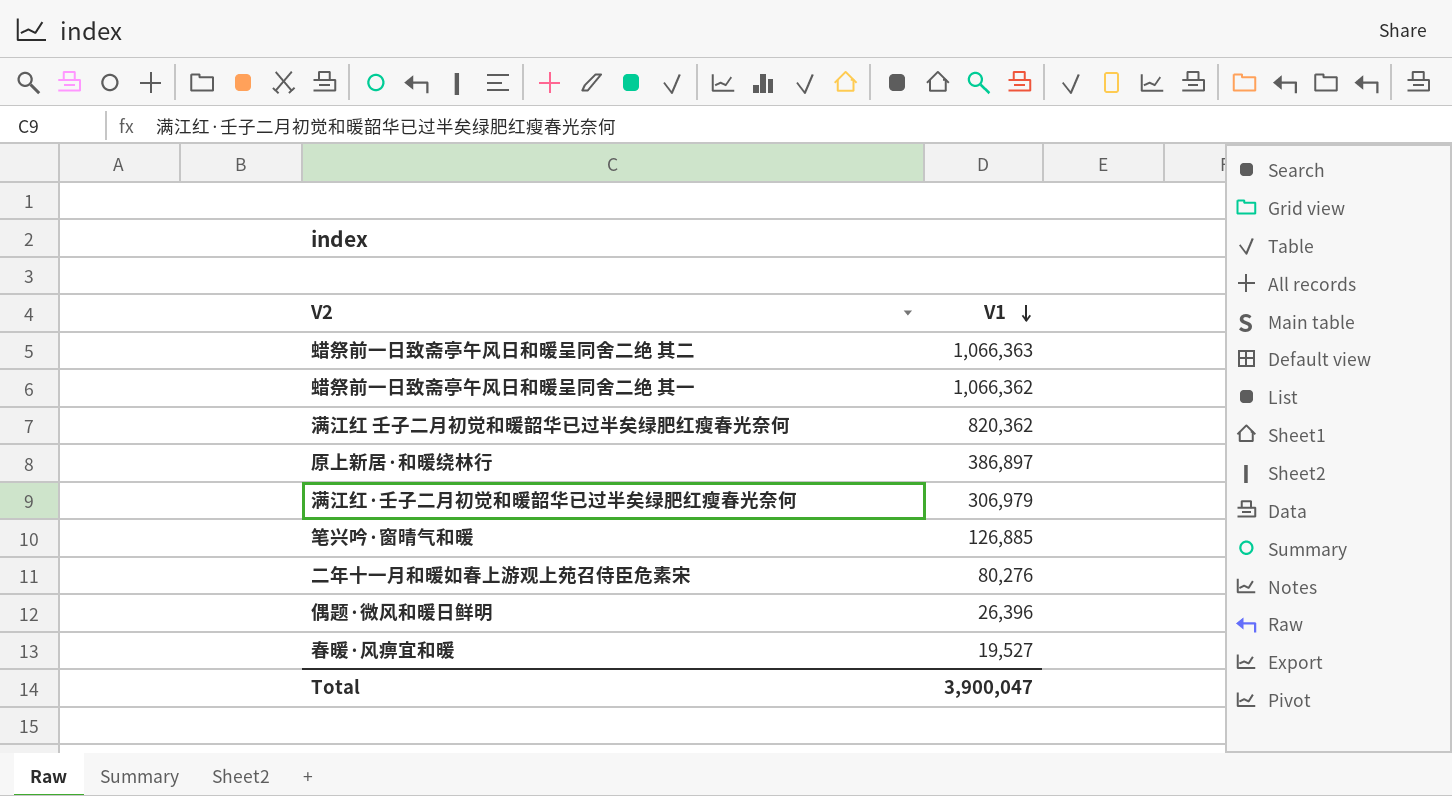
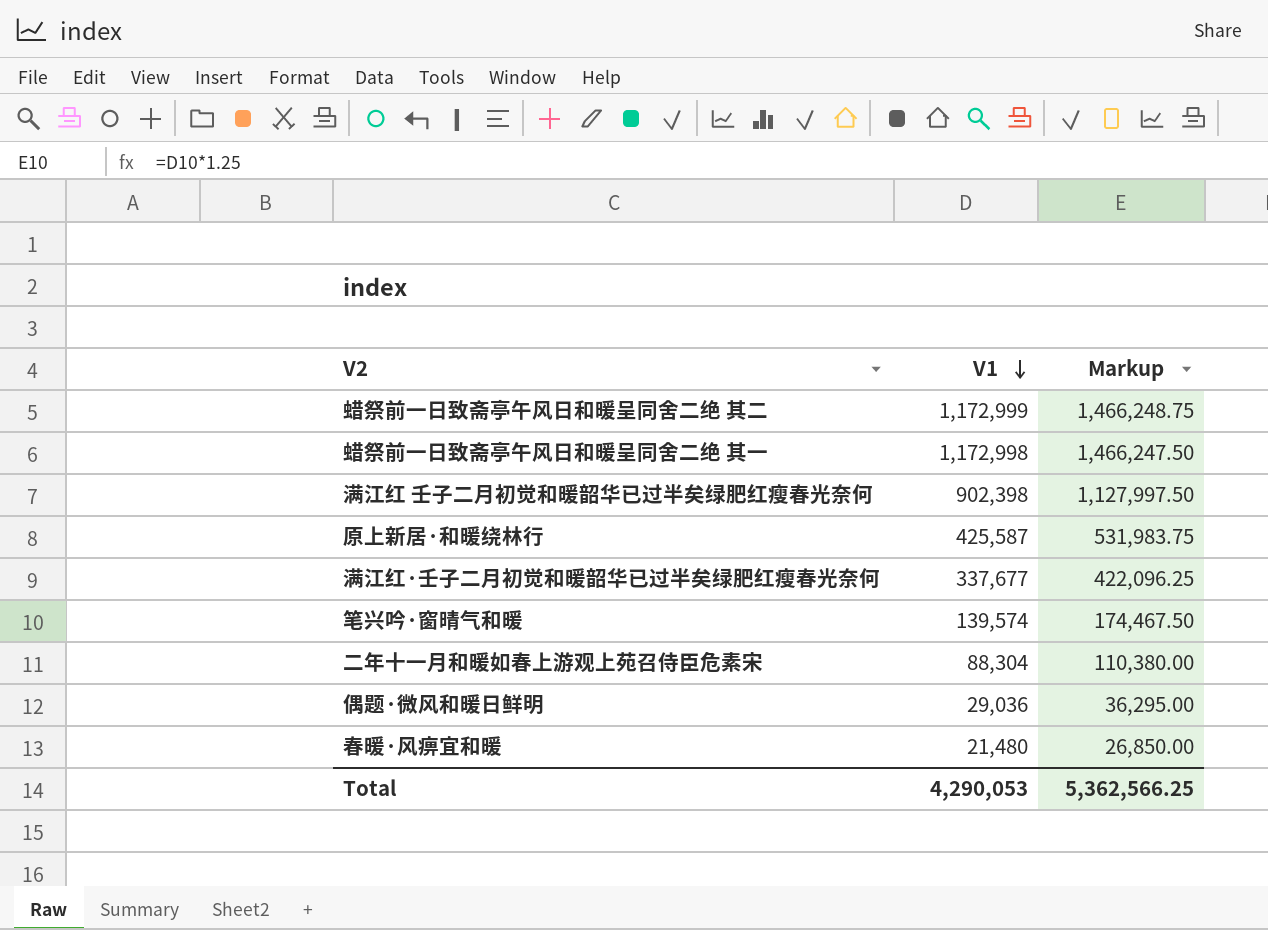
column Markup | formula: none -> [V1] * 1.25
蜡祭前一日致斋亭午风日和暖呈同舍二绝 其二 | V1: 1,066,363 -> 1,172,999
蜡祭前一日致斋亭午风日和暖呈同舍二绝 其一 | V1: 1,066,362 -> 1,172,998
满江红 壬子二月初觉和暖韶华已过半矣绿肥红瘦春光奈何 | V1: 820,362 -> 902,398
原上新居·和暖绕林行 | V1: 386,897 -> 425,587
满江红·壬子二月初觉和暖韶华已过半矣绿肥红瘦春光奈何 | V1: 306,979 -> 337,677
笔兴吟·窗晴气和暖 | V1: 126,885 -> 139,574
二年十一月和暖如春上游观上苑召侍臣危素宋 | V1: 80,276 -> 88,304
偶题·微风和暖日鲜明 | V1: 26,396 -> 29,036
春暖·风痹宜和暖 | V1: 19,527 -> 21,480
Total | V1: 3,900,047 -> 4,290,053

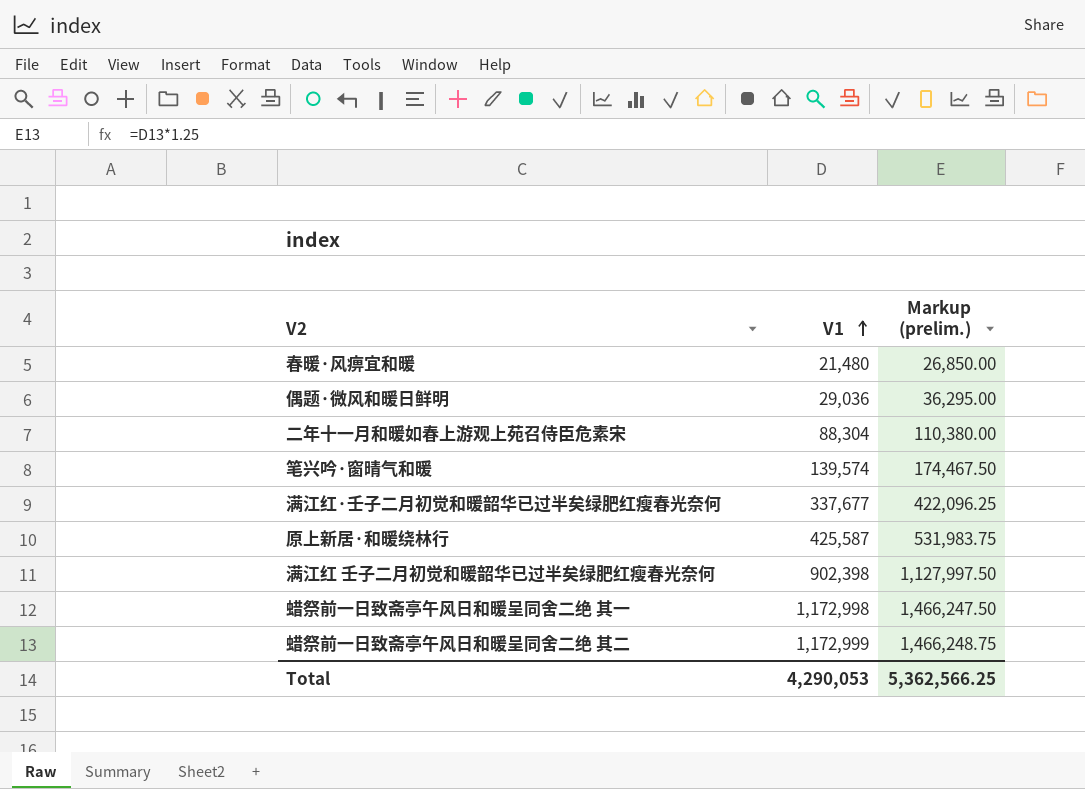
row order: V1 descending -> V1 ascending
column name: Markup -> Markup (prelim.)

